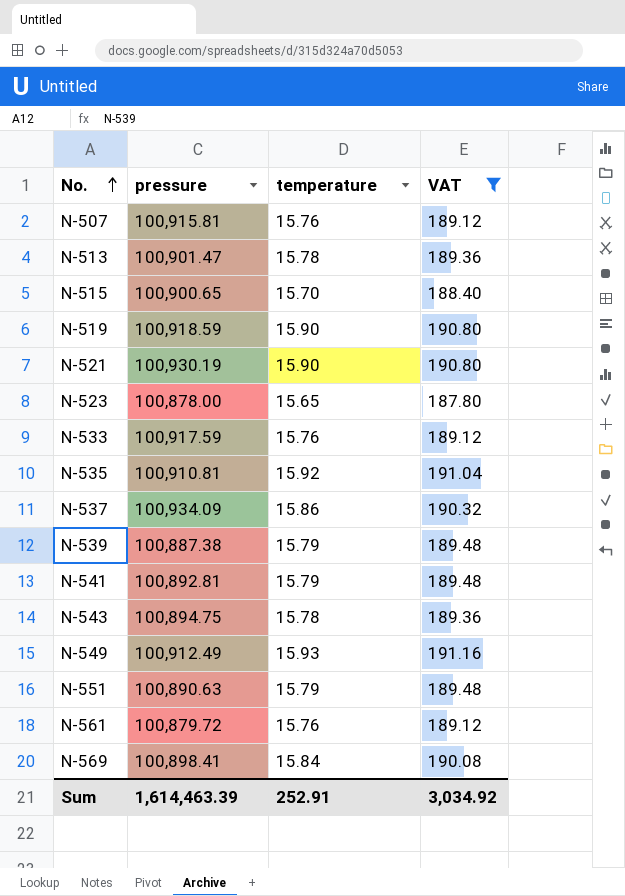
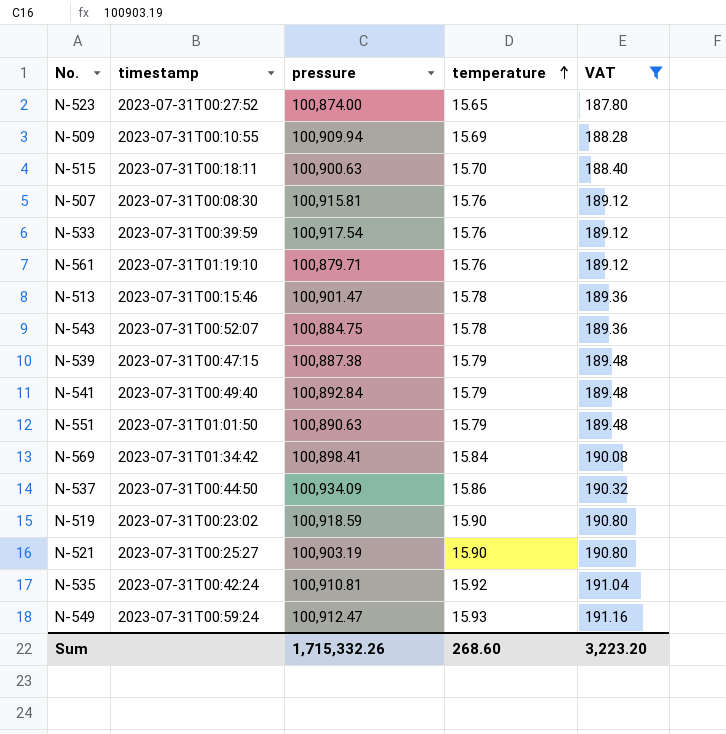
row order: No. ascending -> temperature ascending
column timestamp | position: none -> 2
N-523 | pressure: 100,878.00 -> 100,874.00
row N-509: none -> 2023-07-31T00:10:55 | 100,909.94 | 15.69 | 188.28
N-515 | pressure: 100,900.65 -> 100,900.63
N-533 | pressure: 100,917.59 -> 100,917.54
N-561 | pressure: 100,879.72 -> 100,879.71
N-543 | pressure: 100,894.75 -> 100,884.75
N-541 | pressure: 100,892.81 -> 100,892.84
N-521 | pressure: 100,930.19 -> 100,903.19
N-549 | pressure: 100,912.49 -> 100,912.47
Sum | pressure: 1,614,463.39 -> 1,715,332.26
Sum | temperature: 252.91 -> 268.60
Sum | VAT: 3,034.92 -> 3,223.20

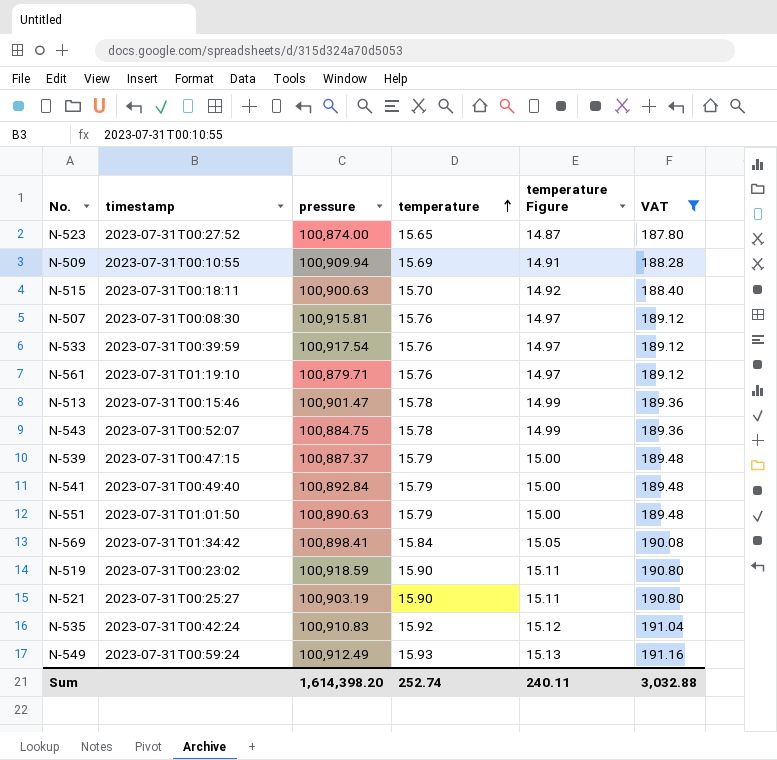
column temperature Figure | formula: none -> [temperature] * 0.95
row N-537: 2023-07-31T00:44:50 | 100,934.09 | 15.86 | 190.32 -> none
N-539 | pressure: 100,887.38 -> 100,887.37
N-535 | pressure: 100,910.81 -> 100,910.83
N-549 | pressure: 100,912.47 -> 100,912.49
Sum | pressure: 1,715,332.26 -> 1,614,398.20
Sum | temperature: 268.60 -> 252.74
Sum | VAT: 3,223.20 -> 3,032.88

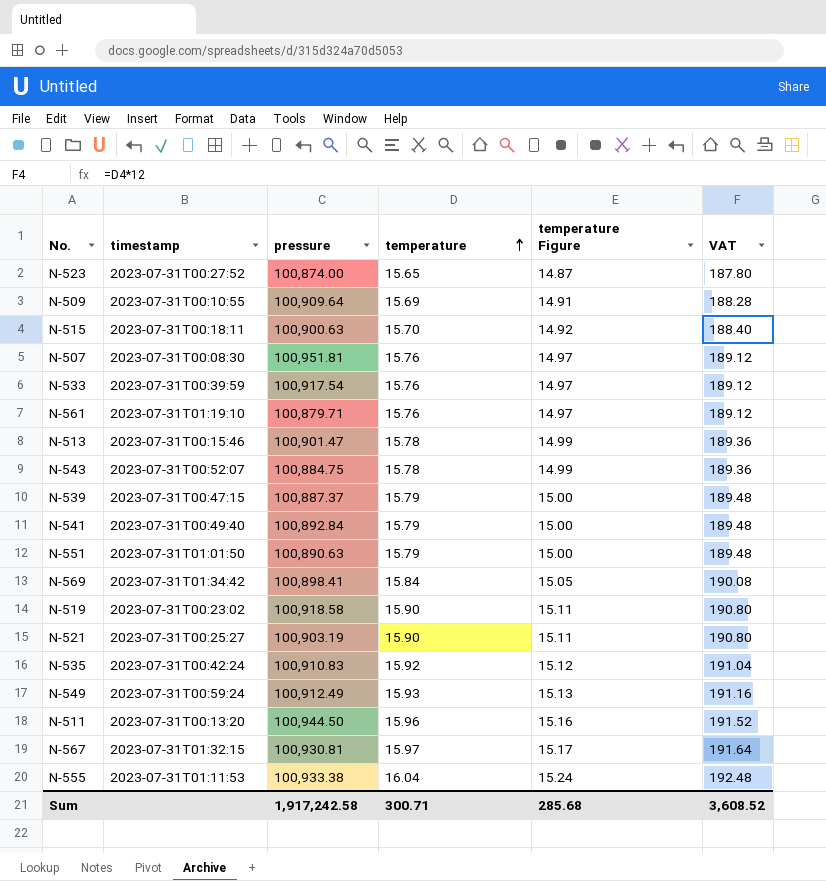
filter: VAT <= 191.16 -> none
N-509 | pressure: 100,909.94 -> 100,909.64
N-507 | pressure: 100,915.81 -> 100,951.81
N-519 | pressure: 100,918.59 -> 100,918.58
Sum | pressure: 1,614,398.20 -> 1,917,242.58
Sum | temperature: 252.74 -> 300.71
Sum | temperature Figure: 240.11 -> 285.68
Sum | VAT: 3,032.88 -> 3,608.52

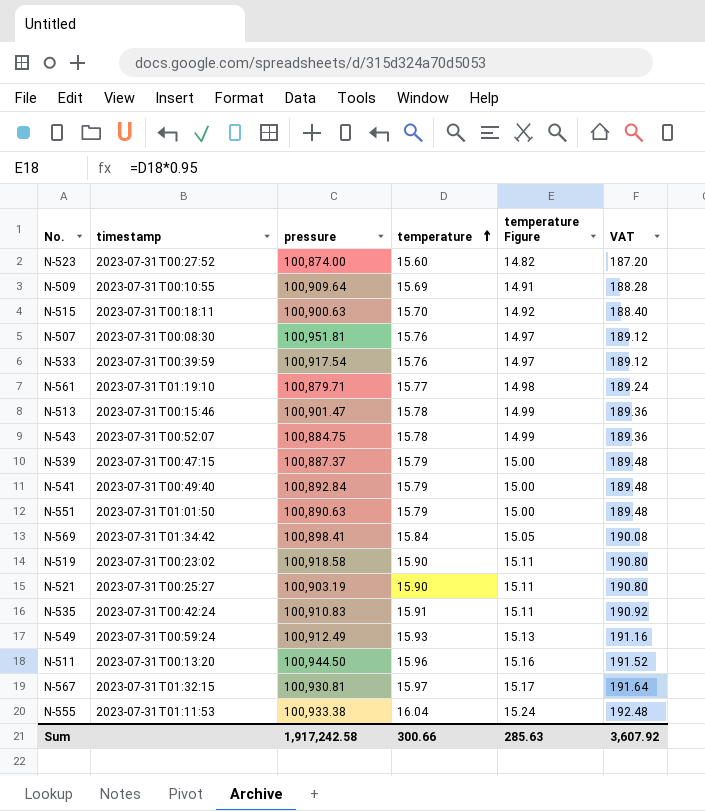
N-523 | temperature: 15.65 -> 15.60
N-523 | temperature Figure: 14.87 -> 14.82
N-523 | VAT: 187.80 -> 187.20
N-561 | temperature: 15.76 -> 15.77
N-561 | temperature Figure: 14.97 -> 14.98
N-561 | VAT: 189.12 -> 189.24
N-535 | temperature: 15.92 -> 15.91
N-535 | temperature Figure: 15.12 -> 15.11
N-535 | VAT: 191.04 -> 190.92
Sum | temperature: 300.71 -> 300.66
Sum | temperature Figure: 285.68 -> 285.63
Sum | VAT: 3,608.52 -> 3,607.92

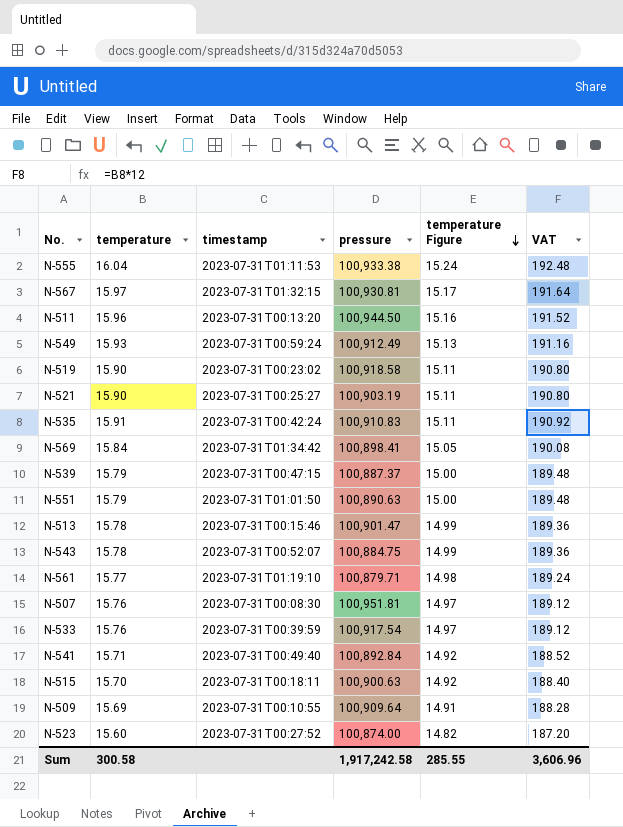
row order: temperature ascending -> temperature Figure descending
column temperature | position: 4 -> 2
N-541 | temperature: 15.79 -> 15.71
N-541 | temperature Figure: 15.00 -> 14.92
N-541 | VAT: 189.48 -> 188.52
Sum | temperature: 300.66 -> 300.58
Sum | temperature Figure: 285.63 -> 285.55
Sum | VAT: 3,607.92 -> 3,606.96

